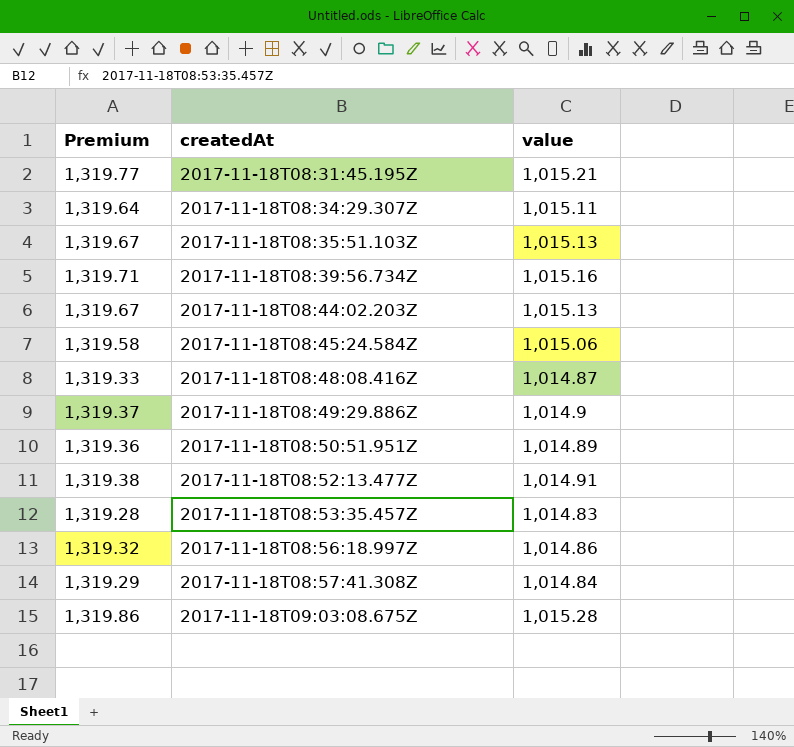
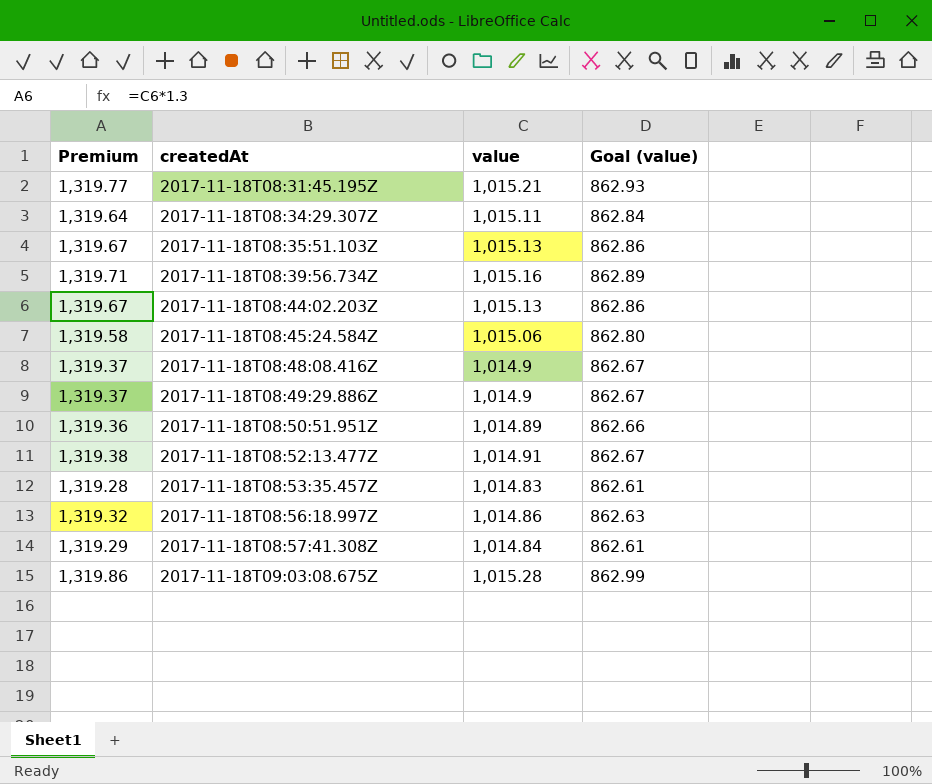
column Goal (value) | formula: none -> [value] * 0.85
2017-11-18T08:48:08.416Z | Premium: 1,319.33 -> 1,319.37
2017-11-18T08:48:08.416Z | value: 1,014.87 -> 1,014.9

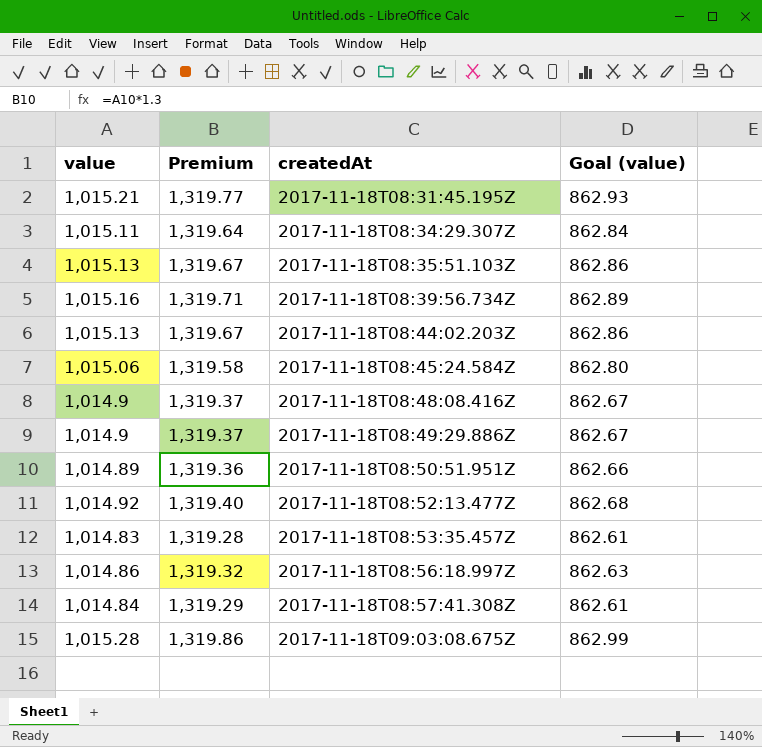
column value | position: 3 -> 1
2017-11-18T08:52:13.477Z | value: 1,014.91 -> 1,014.92
2017-11-18T08:52:13.477Z | Premium: 1,319.38 -> 1,319.40
2017-11-18T08:52:13.477Z | Goal (value): 862.67 -> 862.68

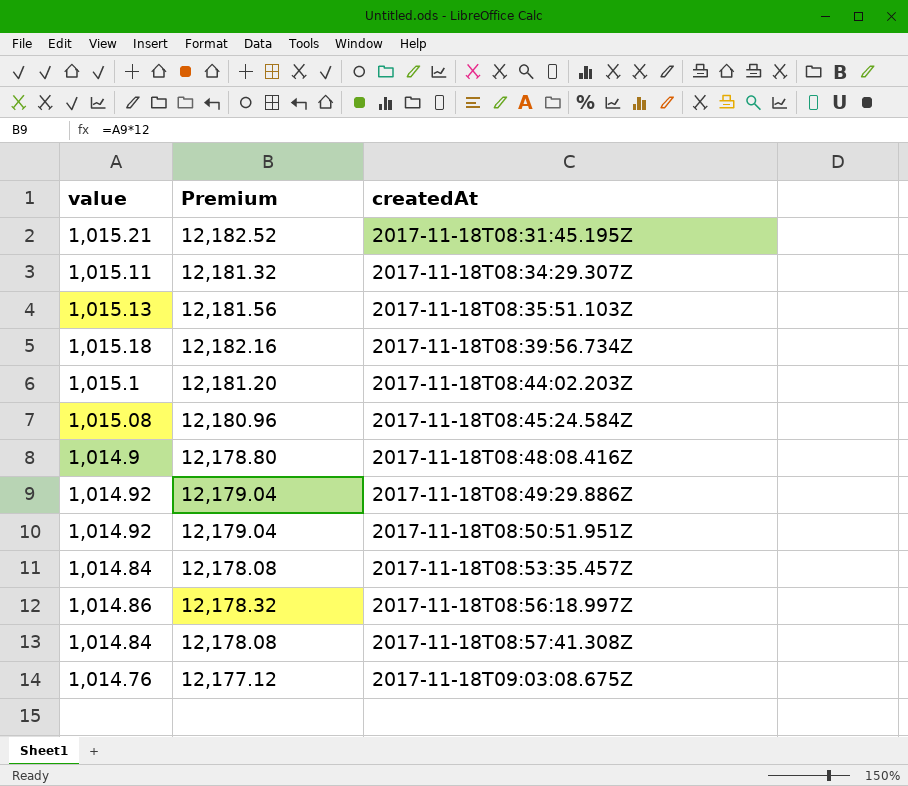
column Goal (value) | formula: [value] * 0.85 -> none
column Premium | formula: [value] * 1.3 -> [value] * 12
row 2017-11-18T08:52:13.477Z: 1,014.92 | 1,319.40 | 862.68 -> none
2017-11-18T08:39:56.734Z | value: 1,015.16 -> 1,015.18
2017-11-18T08:44:02.203Z | value: 1,015.13 -> 1,015.1
2017-11-18T08:45:24.584Z | value: 1,015.06 -> 1,015.08
2017-11-18T08:49:29.886Z | value: 1,014.9 -> 1,014.92
2017-11-18T08:50:51.951Z | value: 1,014.89 -> 1,014.92
2017-11-18T08:53:35.457Z | value: 1,014.83 -> 1,014.84
2017-11-18T09:03:08.675Z | value: 1,015.28 -> 1,014.76

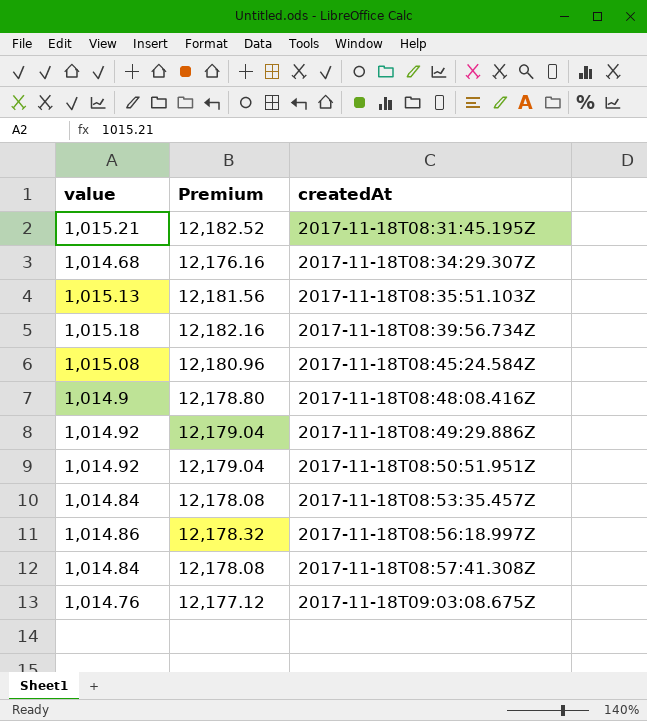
row 2017-11-18T08:44:02.203Z: 1,015.1 | 12,181.20 -> none
2017-11-18T08:34:29.307Z | value: 1,015.11 -> 1,014.68
2017-11-18T08:34:29.307Z | Premium: 12,181.32 -> 12,176.16

